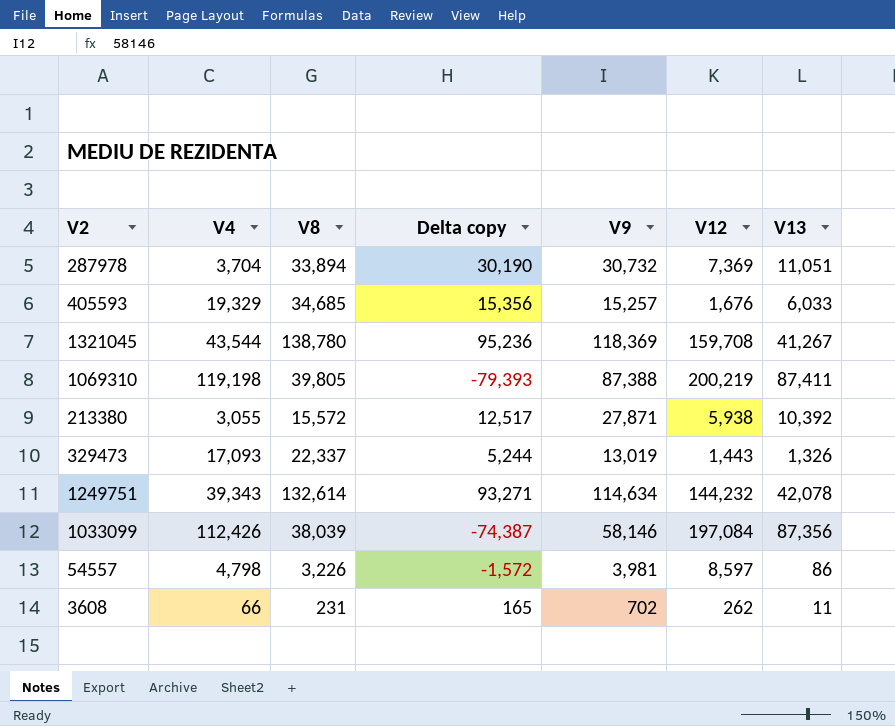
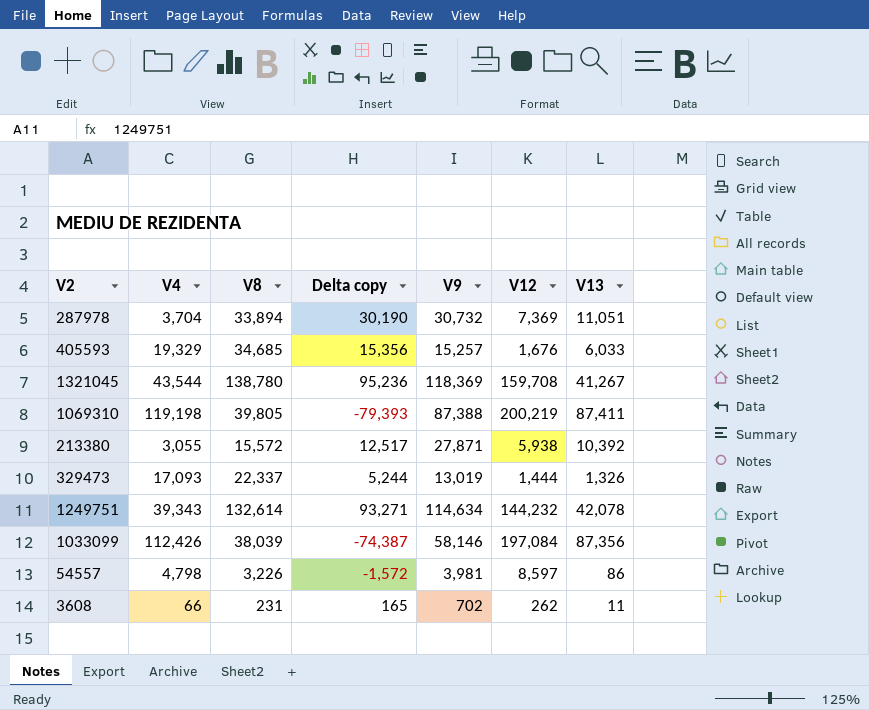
329473 | V12: 1,443 -> 1,444

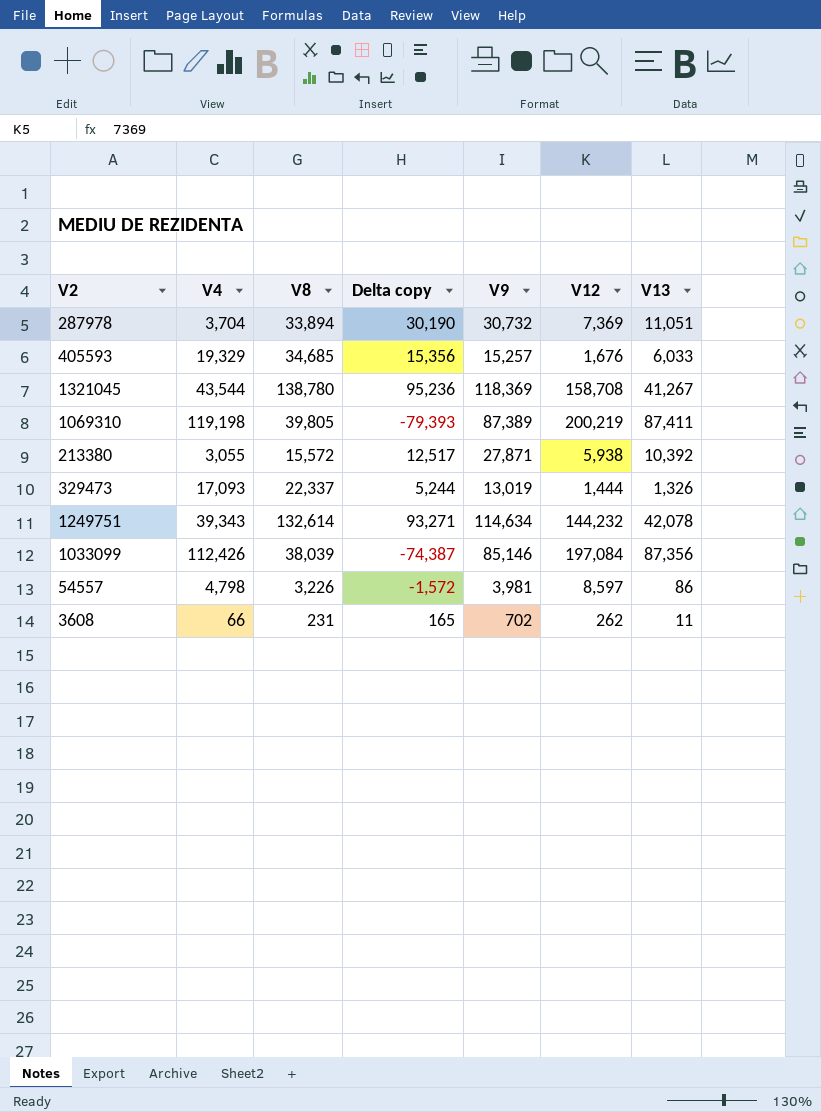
1321045 | V12: 159,708 -> 158,708
1069310 | V9: 87,388 -> 87,389
1033099 | V9: 58,146 -> 85,146

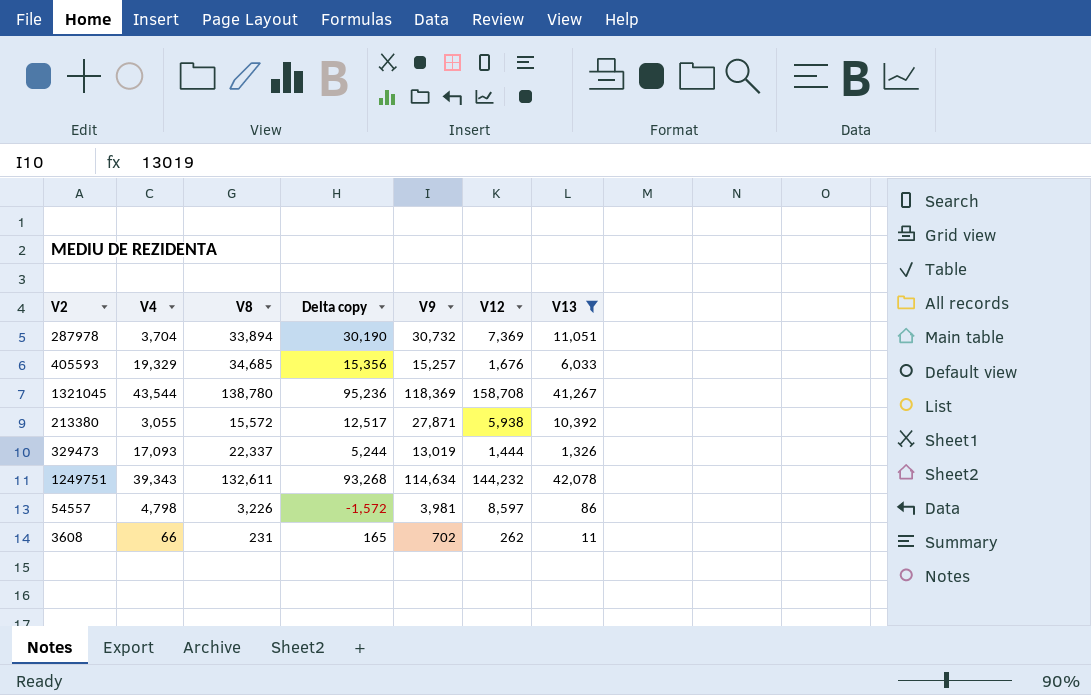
filter: none -> V13 <= 42,078
1249751 | V8: 132,614 -> 132,611
1249751 | Delta copy: 93,271 -> 93,268

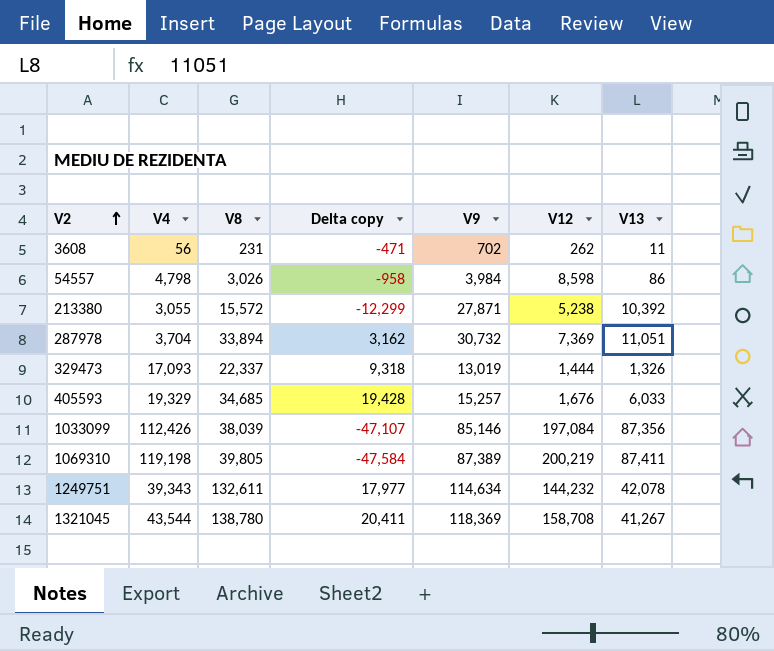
filter: V13 <= 42,078 -> none
row order: none -> V2 ascending
column Delta copy | formula: [V8] - [V4] -> [V8] - [V9]
3608 | V4: 66 -> 56
54557 | V8: 3,226 -> 3,026
54557 | V9: 3,981 -> 3,984
54557 | V12: 8,597 -> 8,598
213380 | V12: 5,938 -> 5,238

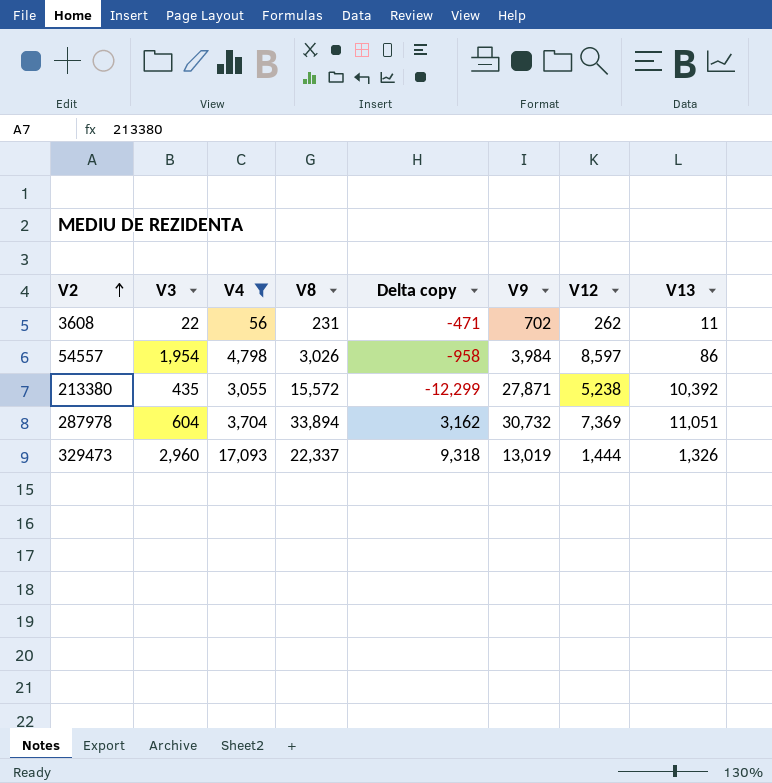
filter: none -> V4 <= 17,093
column V3 | position: none -> 2
54557 | V12: 8,598 -> 8,597

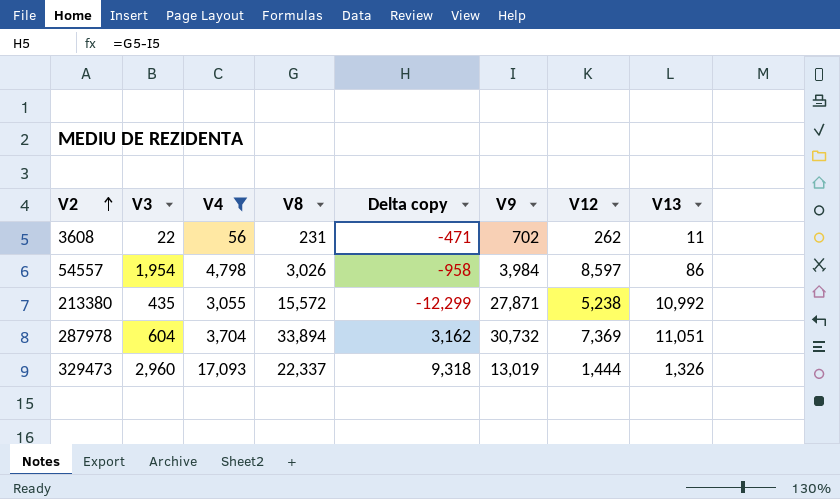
213380 | V13: 10,392 -> 10,992

